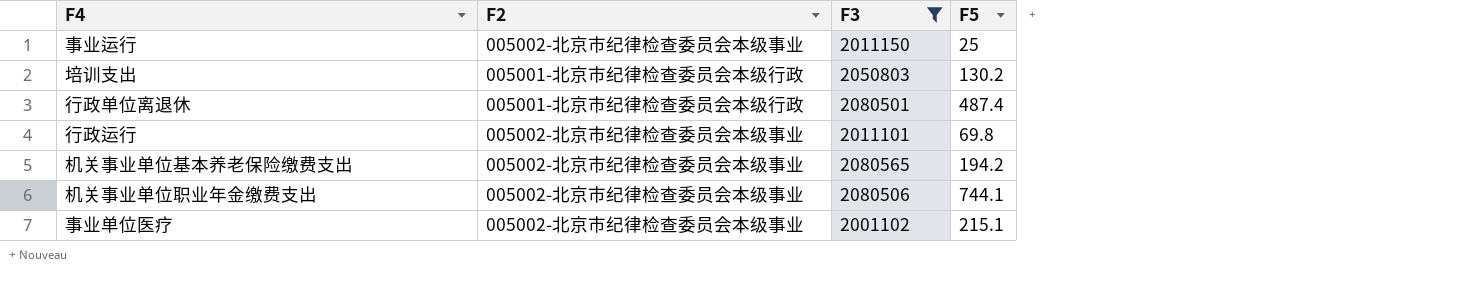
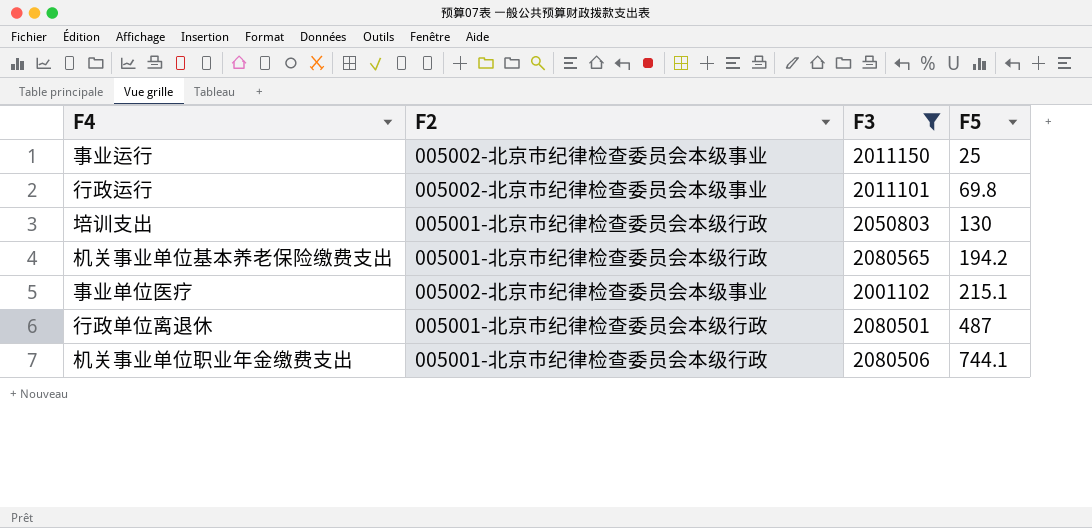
row order: none -> F5 ascending
培训支出 | F5: 130.2 -> 130
机关事业单位基本养老保险缴费支出 | F2: 005002-北京市纪律检查委员会本级事业 -> 005001-北京市纪律检查委员会本级行政
行政单位离退休 | F5: 487.4 -> 487
机关事业单位职业年金缴费支出 | F2: 005002-北京市纪律检查委员会本级事业 -> 005001-北京市纪律检查委员会本级行政

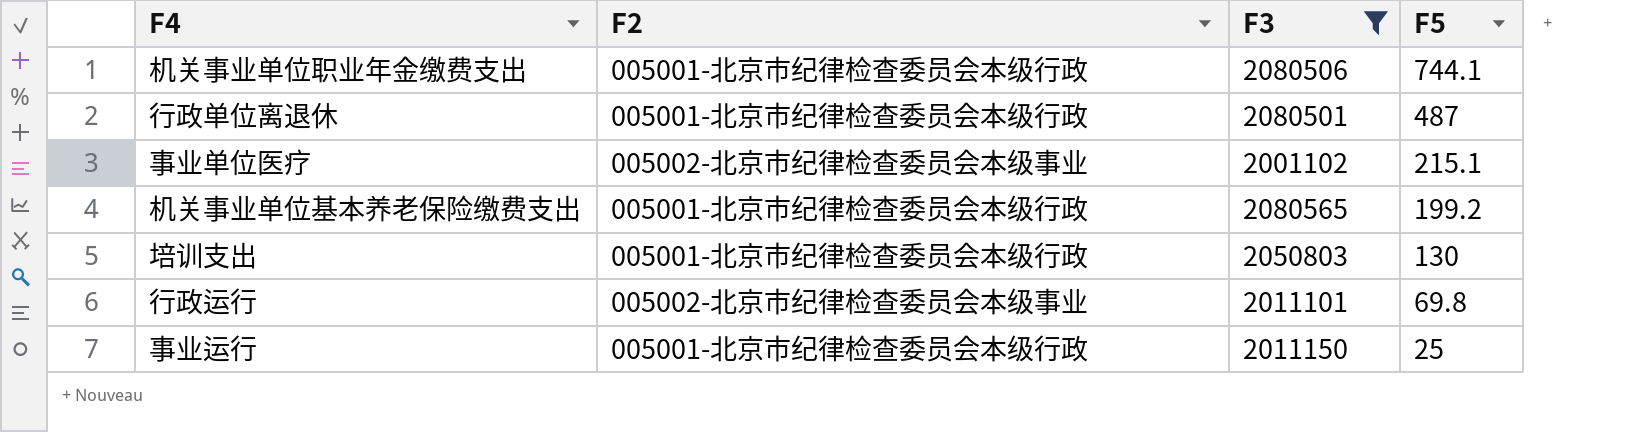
row order: F5 ascending -> F5 descending
机关事业单位基本养老保险缴费支出 | F5: 194.2 -> 199.2
事业运行 | F2: 005002-北京市纪律检查委员会本级事业 -> 005001-北京市纪律检查委员会本级行政

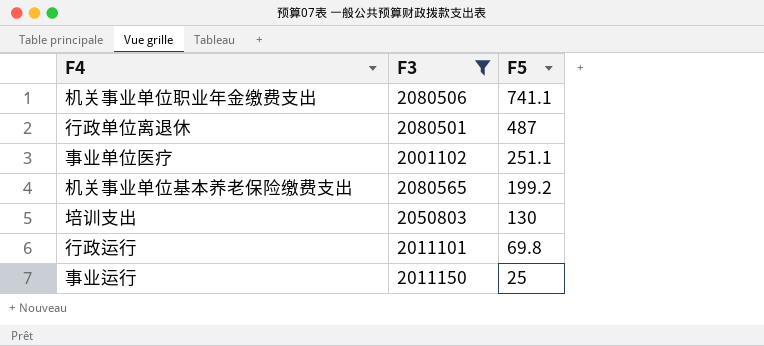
column F2 | position: 2 -> none
机关事业单位职业年金缴费支出 | F5: 744.1 -> 741.1
事业单位医疗 | F5: 215.1 -> 251.1

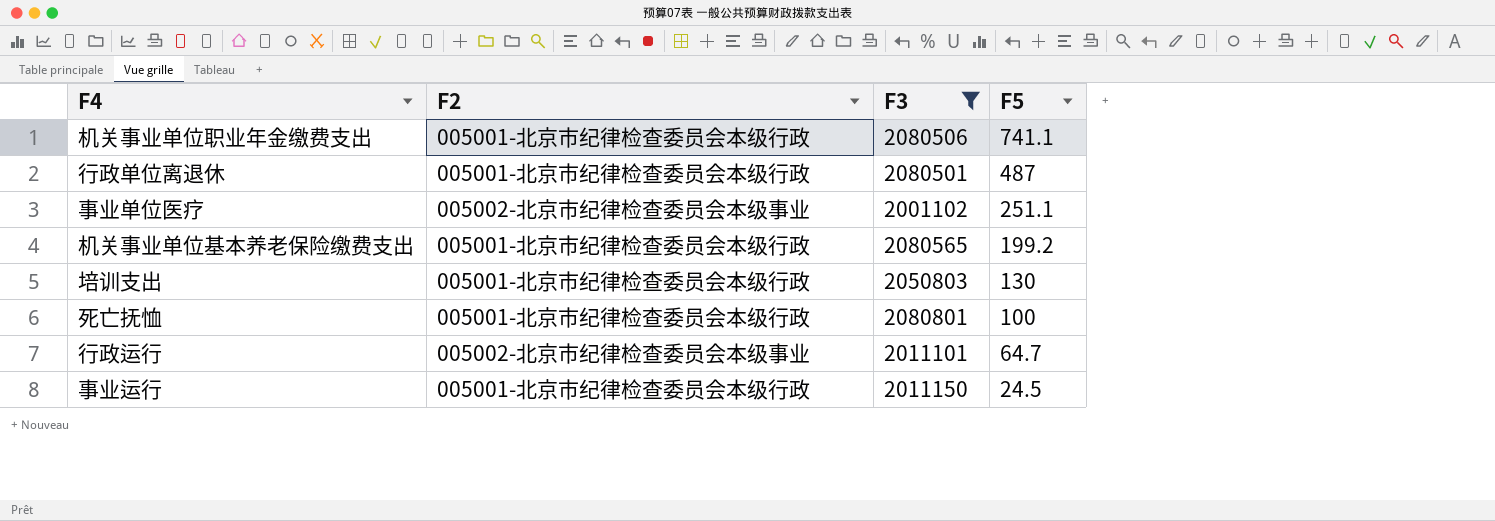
column F2 | position: none -> 2
row 死亡抚恤: none -> 005001-北京市纪律检查委员会本级行政 | 2080801 | 100
行政运行 | F5: 69.8 -> 64.7
事业运行 | F5: 25 -> 24.5

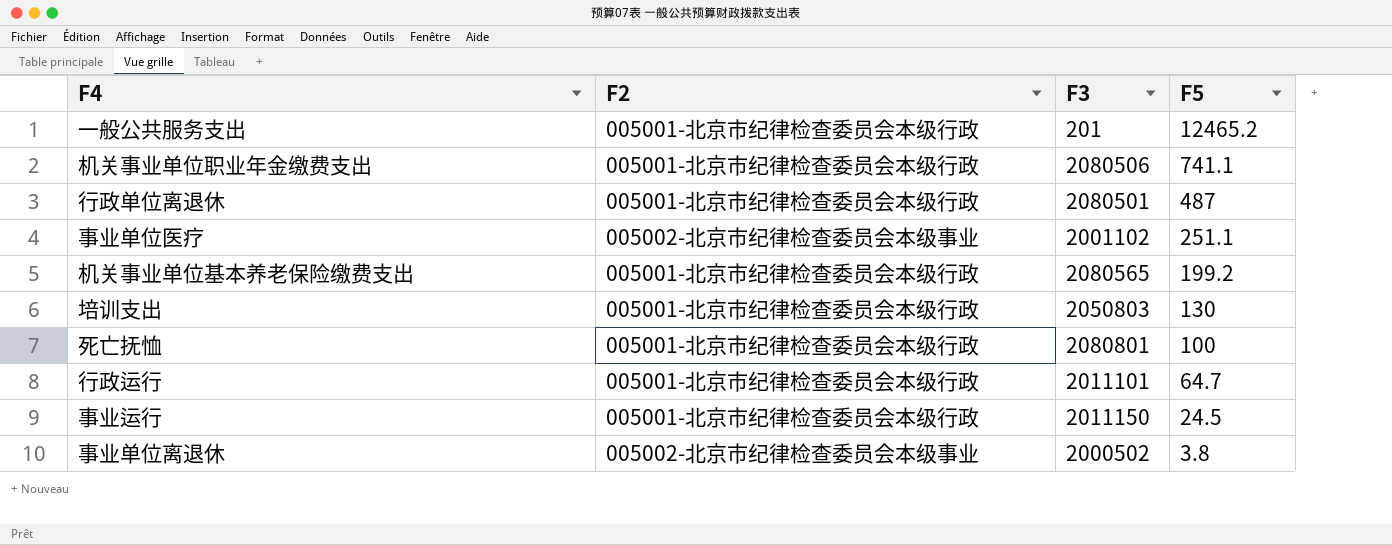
filter: F3 >= 2001102 -> none
行政运行 | F2: 005002-北京市纪律检查委员会本级事业 -> 005001-北京市纪律检查委员会本级行政

